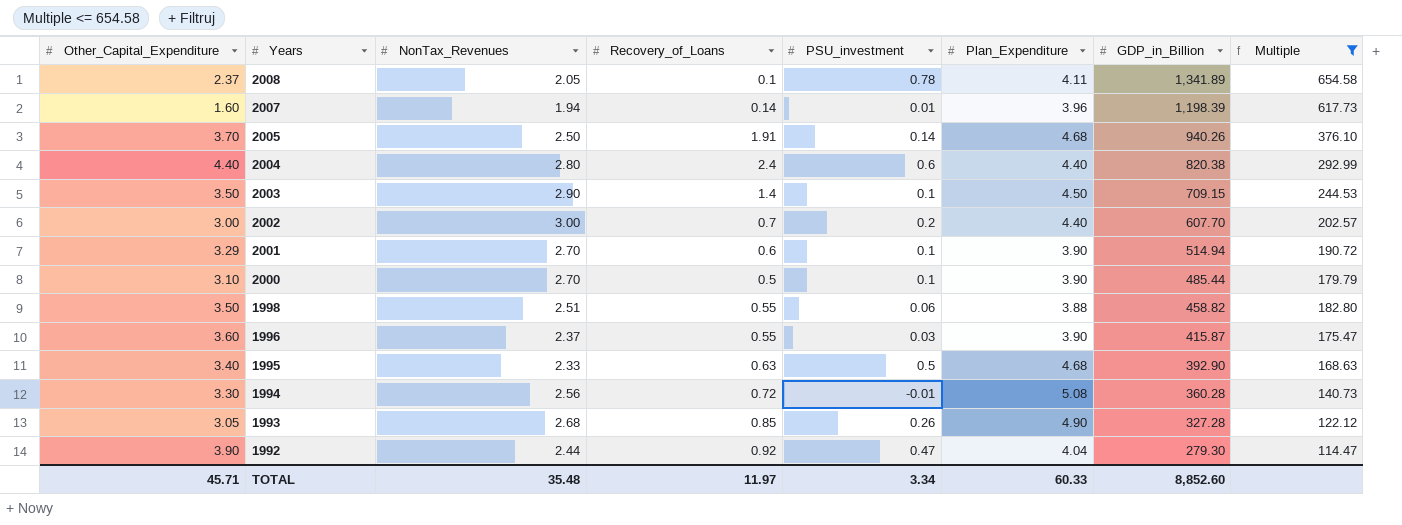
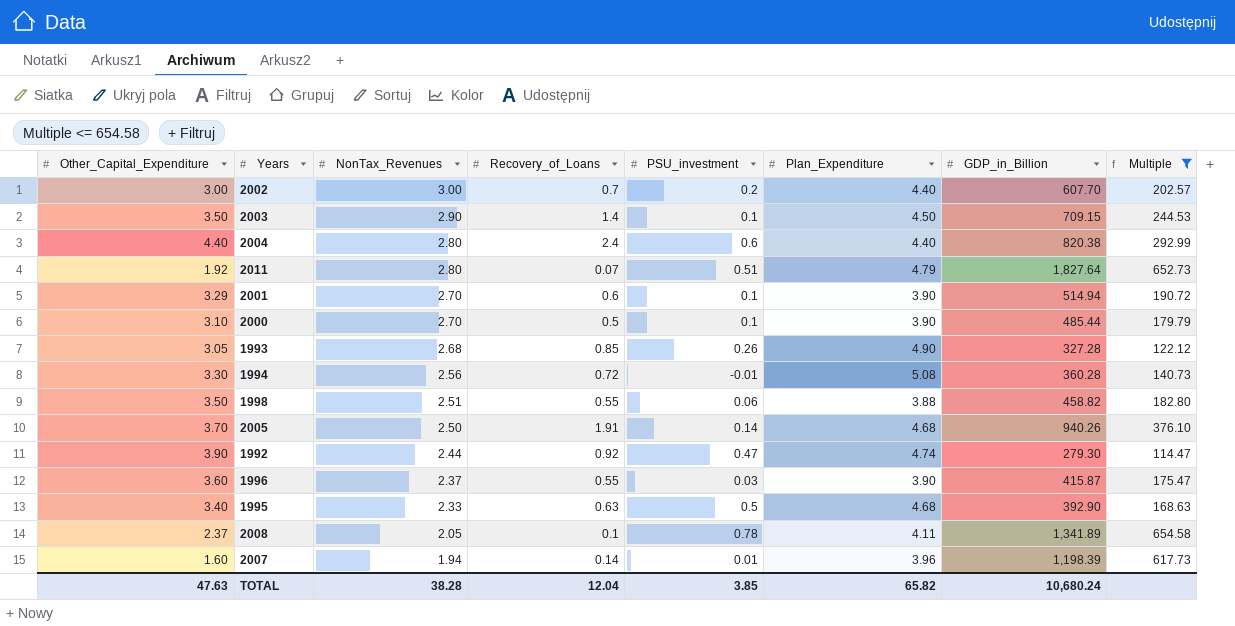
row order: Years descending -> NonTax_Revenues descending
row 2011: none -> 1.92 | 2.80 | 0.07 | 0.51 | 4.79 | 1,827.64 | 652.73
1992 | Plan_Expenditure: 4.04 -> 4.74
TOTAL | Other_Capital_Expenditure: 45.71 -> 47.63
TOTAL | NonTax_Revenues: 35.48 -> 38.28
TOTAL | Recovery_of_Loans: 11.97 -> 12.04
TOTAL | PSU_investment: 3.34 -> 3.85
TOTAL | Plan_Expenditure: 60.33 -> 65.82
TOTAL | GDP_in_Billion: 8,852.60 -> 10,680.24

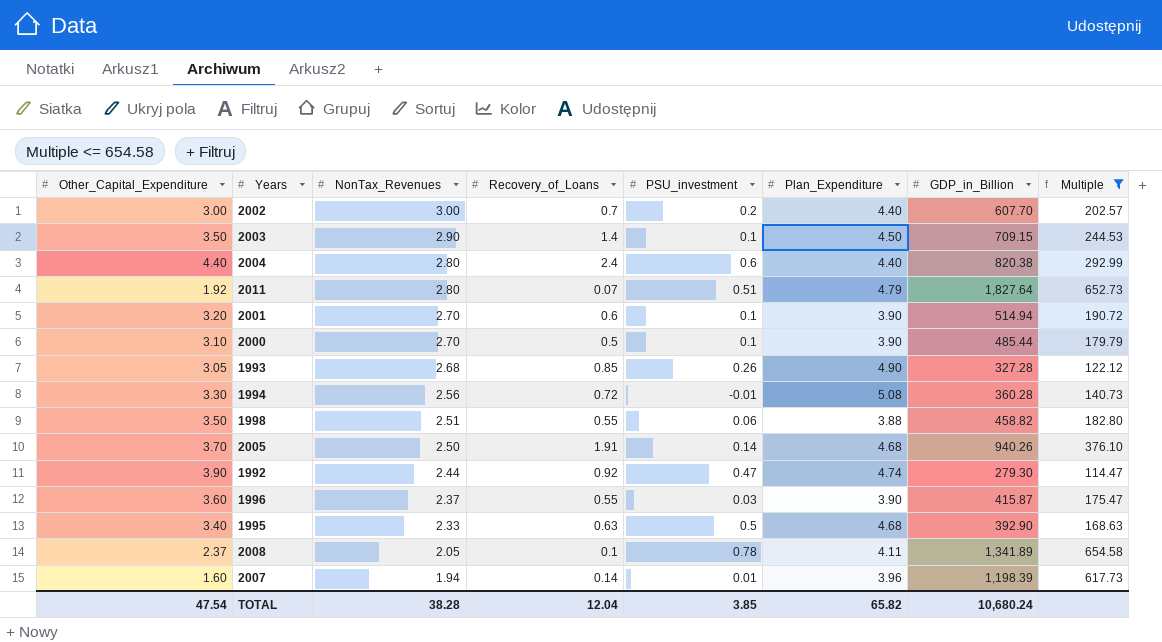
2001 | Other_Capital_Expenditure: 3.29 -> 3.20
TOTAL | Other_Capital_Expenditure: 47.63 -> 47.54

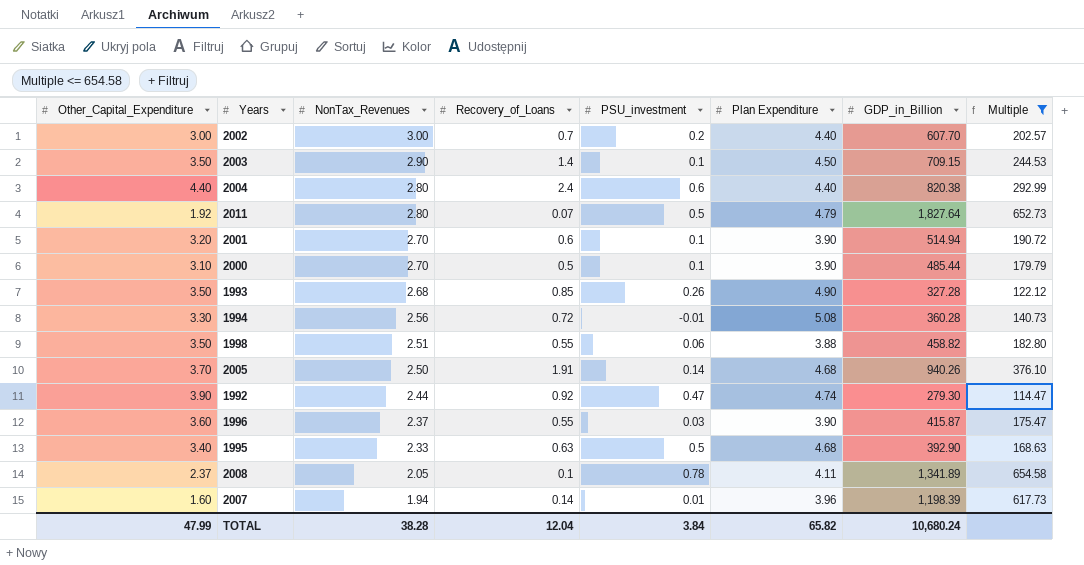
column name: Plan_Expenditure -> Plan Expenditure
2011 | PSU_investment: 0.51 -> 0.5
1993 | Other_Capital_Expenditure: 3.05 -> 3.50
TOTAL | Other_Capital_Expenditure: 47.54 -> 47.99
TOTAL | PSU_investment: 3.85 -> 3.84

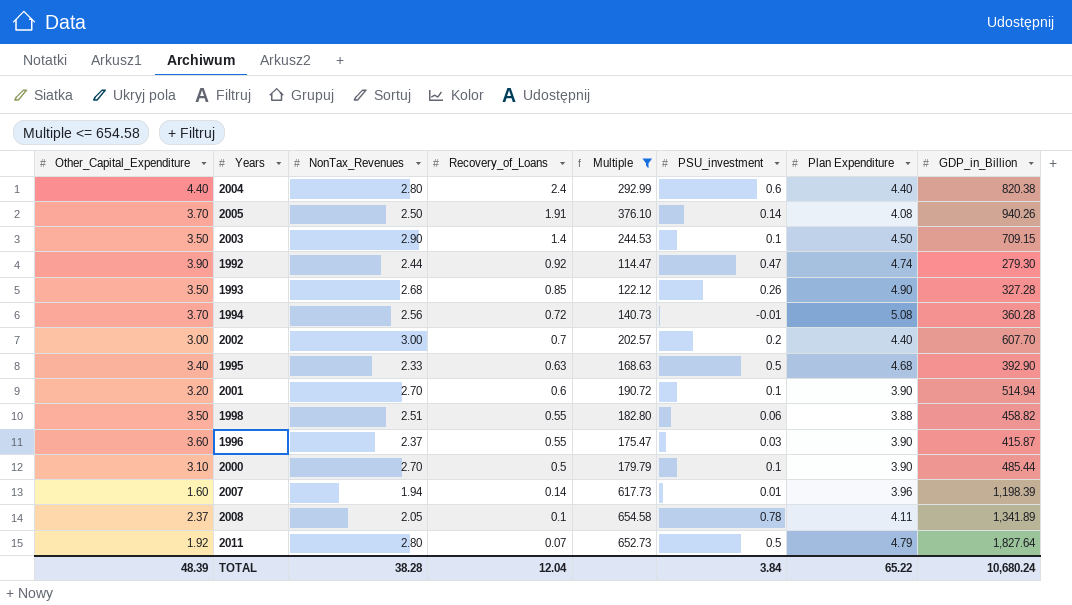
row order: NonTax_Revenues descending -> Recovery_of_Loans descending
column Multiple | position: 8 -> 5
2005 | Plan Expenditure: 4.68 -> 4.08
1994 | Other_Capital_Expenditure: 3.30 -> 3.70
TOTAL | Other_Capital_Expenditure: 47.99 -> 48.39
TOTAL | Plan Expenditure: 65.82 -> 65.22

